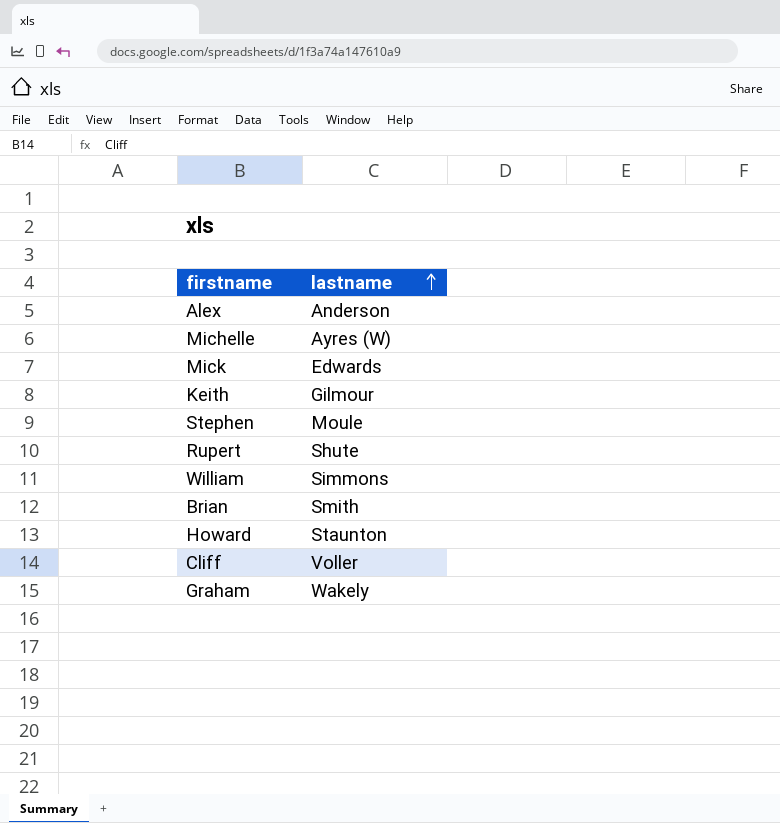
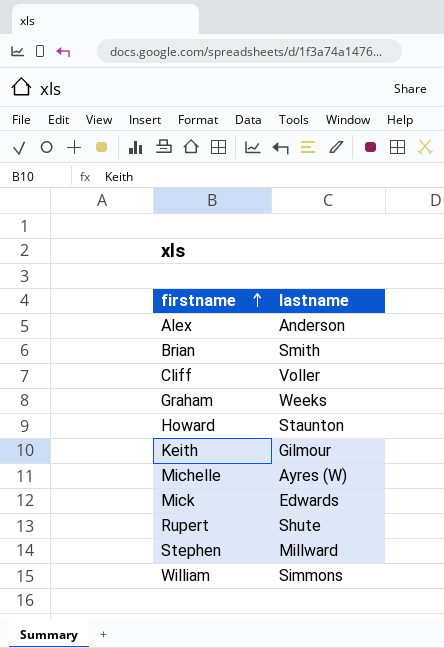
row order: lastname ascending -> firstname ascending
Graham | lastname: Wakely -> Weeks
Stephen | lastname: Moule -> Millward

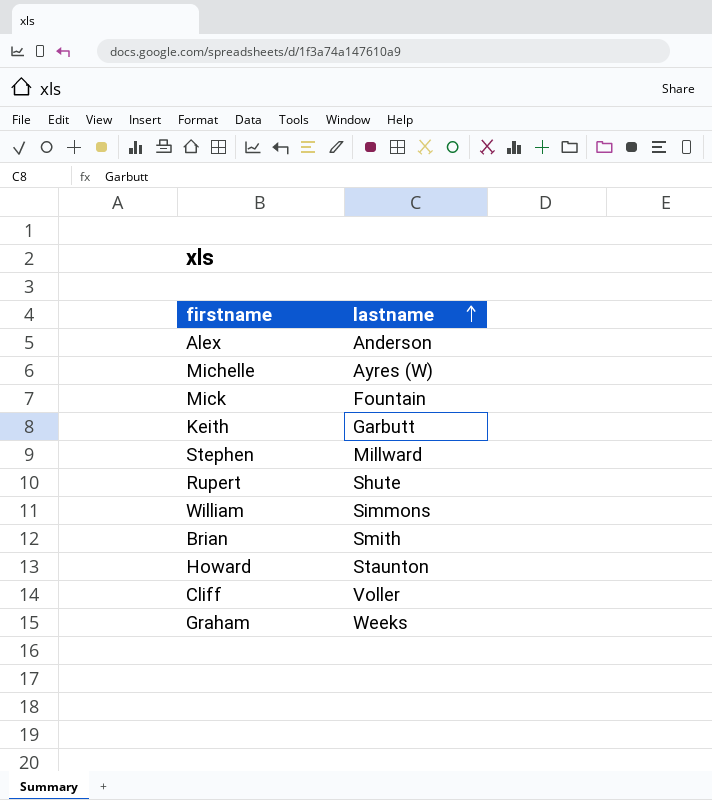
row order: firstname ascending -> lastname ascending
Mick | lastname: Edwards -> Fountain
Keith | lastname: Gilmour -> Garbutt

